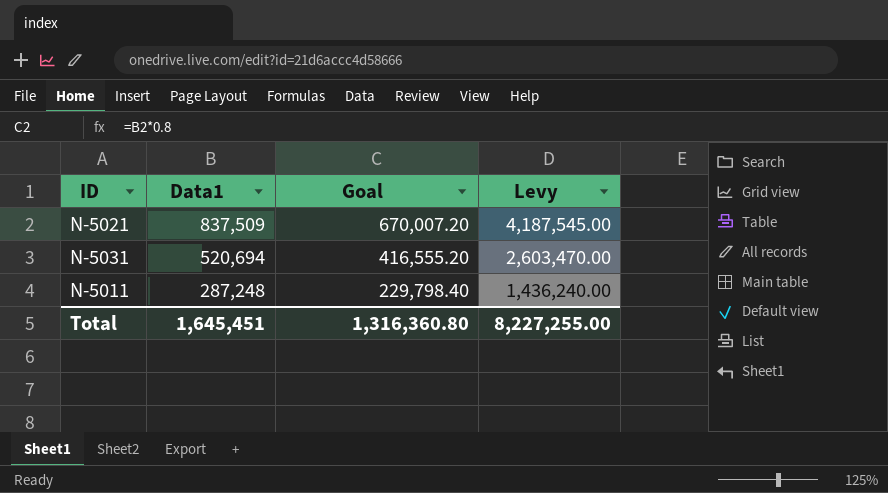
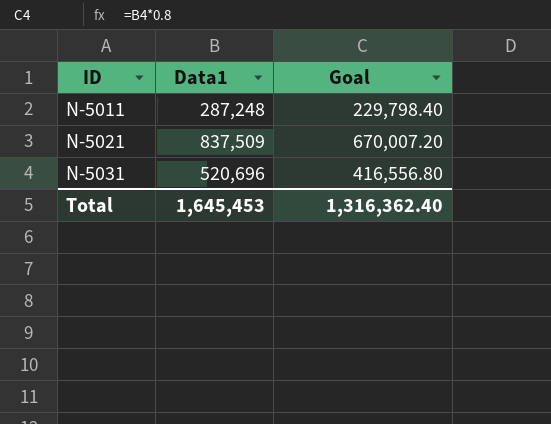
row order: Data1 descending -> ID ascending
column Levy | formula: [Data1] * 5 -> none
N-5031 | Data1: 520,694 -> 520,696
N-5031 | Goal: 416,555.20 -> 416,556.80
Total | Data1: 1,645,451 -> 1,645,453
Total | Goal: 1,316,360.80 -> 1,316,362.40

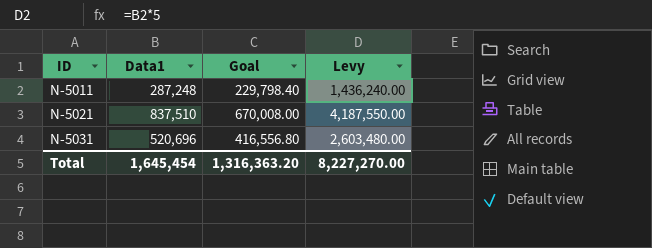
column Levy | formula: none -> [Data1] * 5
N-5021 | Data1: 837,509 -> 837,510
N-5021 | Goal: 670,007.20 -> 670,008.00
Total | Data1: 1,645,453 -> 1,645,454
Total | Goal: 1,316,362.40 -> 1,316,363.20

